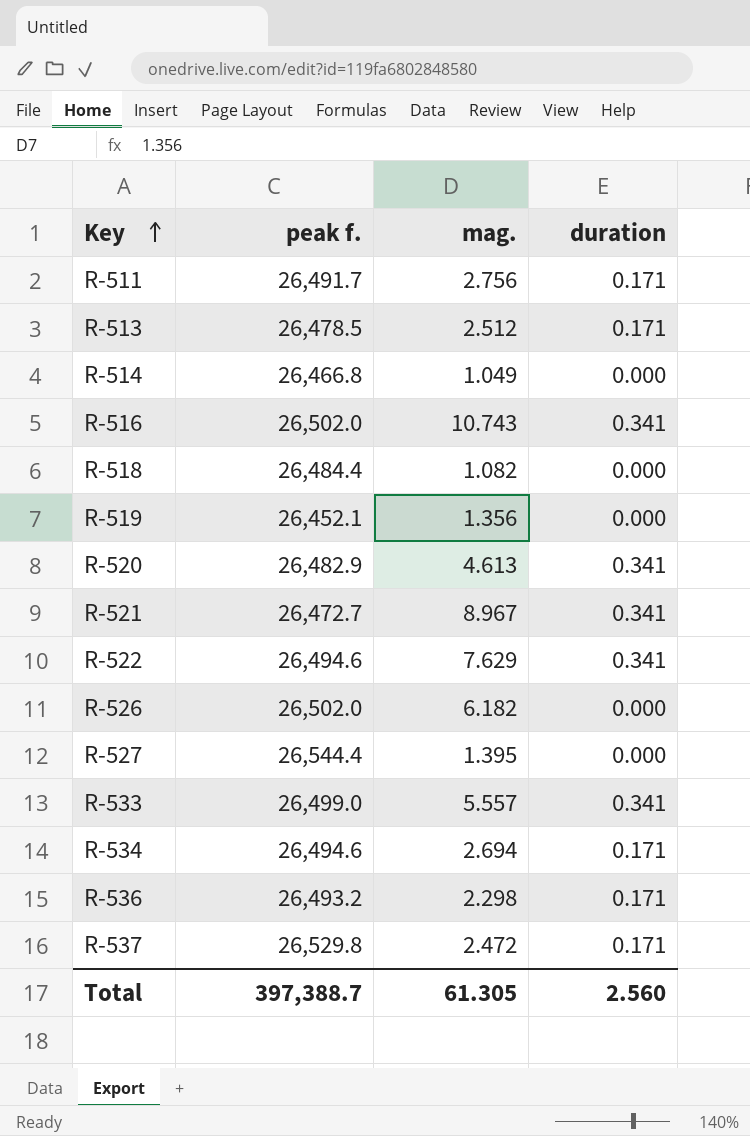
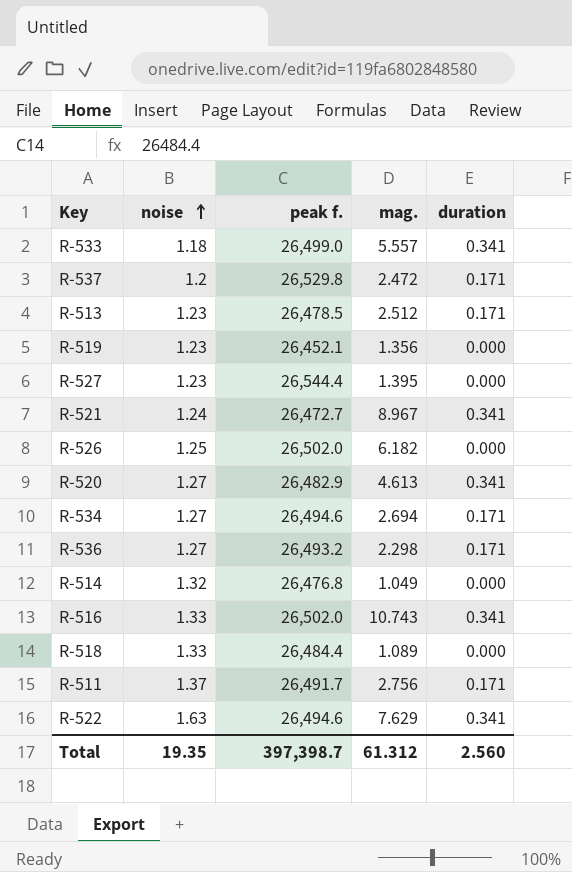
row order: Key ascending -> noise ascending
column noise | position: none -> 2
R-514 | peak f.: 26,466.8 -> 26,476.8
R-518 | mag.: 1.082 -> 1.089
Total | peak f.: 397,388.7 -> 397,398.7
Total | mag.: 61.305 -> 61.312

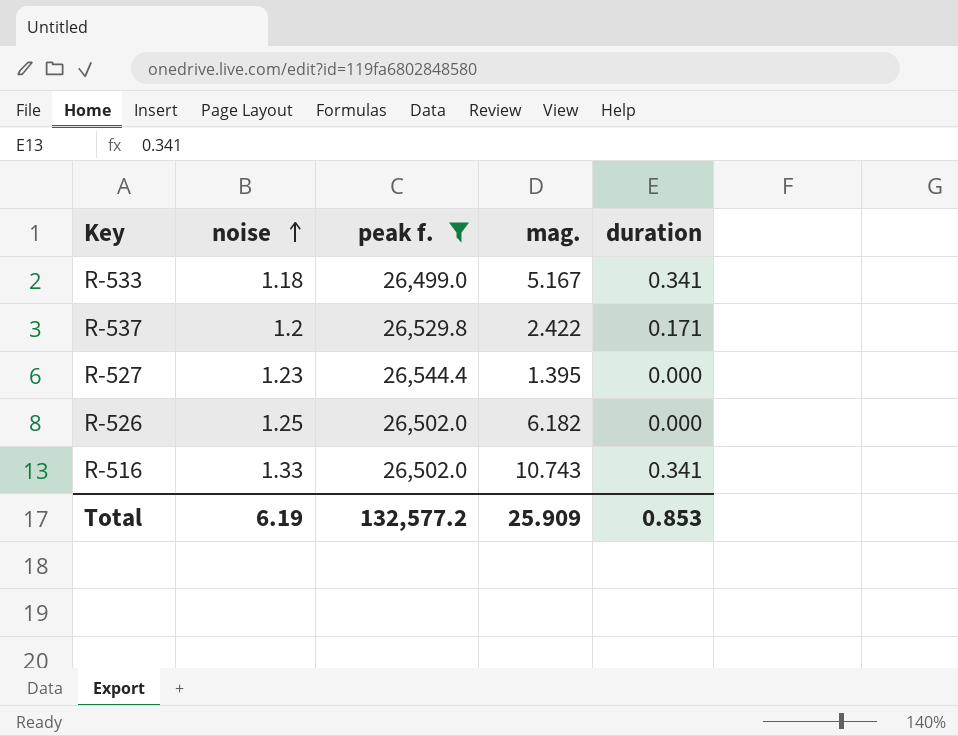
filter: none -> peak f. >= 26,499.0
R-533 | mag.: 5.557 -> 5.167
R-537 | mag.: 2.472 -> 2.422
Total | noise: 19.35 -> 6.19
Total | peak f.: 397,398.7 -> 132,577.2
Total | mag.: 61.312 -> 25.909
Total | duration: 2.560 -> 0.853

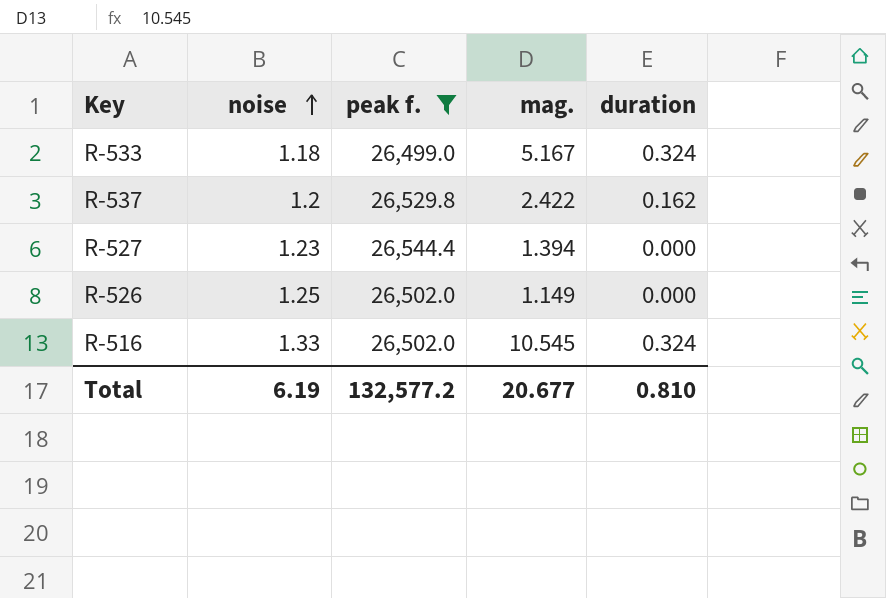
R-533 | duration: 0.341 -> 0.324
R-537 | duration: 0.171 -> 0.162
R-527 | mag.: 1.395 -> 1.394
R-526 | mag.: 6.182 -> 1.149
R-516 | mag.: 10.743 -> 10.545
R-516 | duration: 0.341 -> 0.324
Total | mag.: 25.909 -> 20.677
Total | duration: 0.853 -> 0.810

